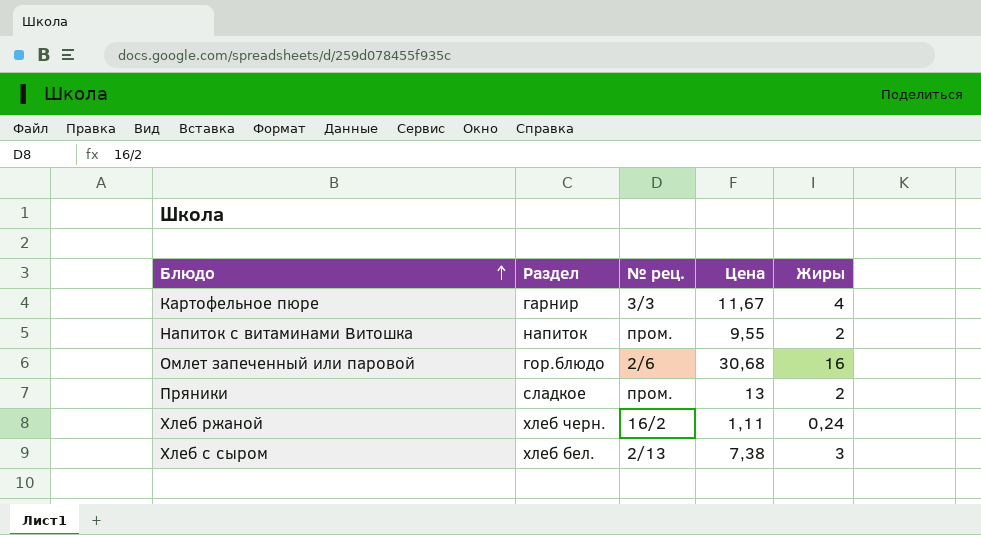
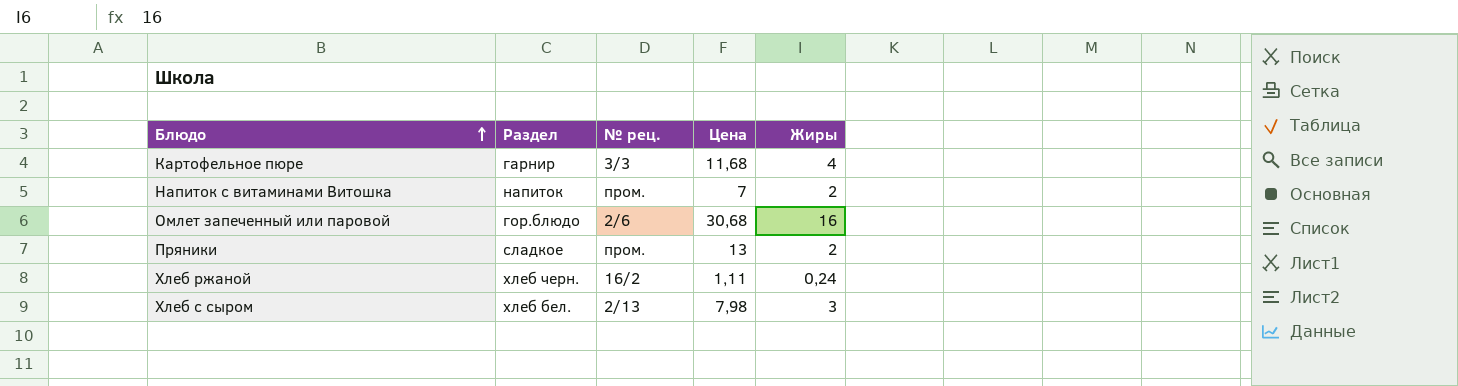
Картофельное пюре | Цена: 11,67 -> 11,68
Напиток с витаминами Витошка | Цена: 9,55 -> 7
Хлеб с сыром | Цена: 7,38 -> 7,98

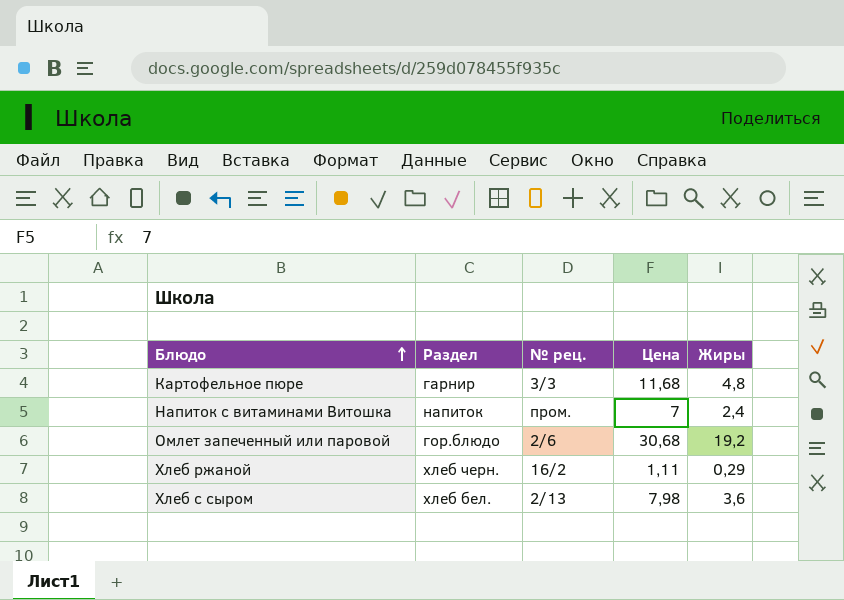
row Пряники: сладкое | пром. | 13 | 2 -> none
Картофельное пюре | Жиры: 4 -> 4,8
Напиток с витаминами Витошка | Жиры: 2 -> 2,4
Омлет запеченный или паровой | Жиры: 16 -> 19,2
Хлеб ржаной | Жиры: 0,24 -> 0,29
Хлеб с сыром | Жиры: 3 -> 3,6

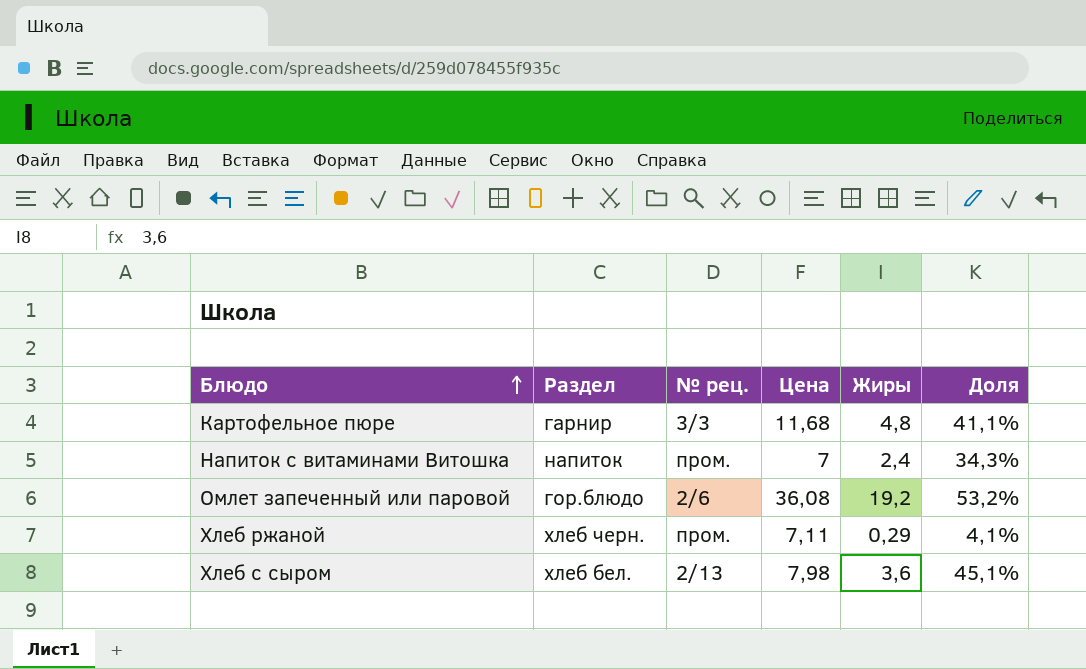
column Доля | formula: none -> [Жиры] / [Цена]
Омлет запеченный или паровой | Цена: 30,68 -> 36,08
Хлеб ржаной | № рец.: 16/2 -> пром.
Хлеб ржаной | Цена: 1,11 -> 7,11

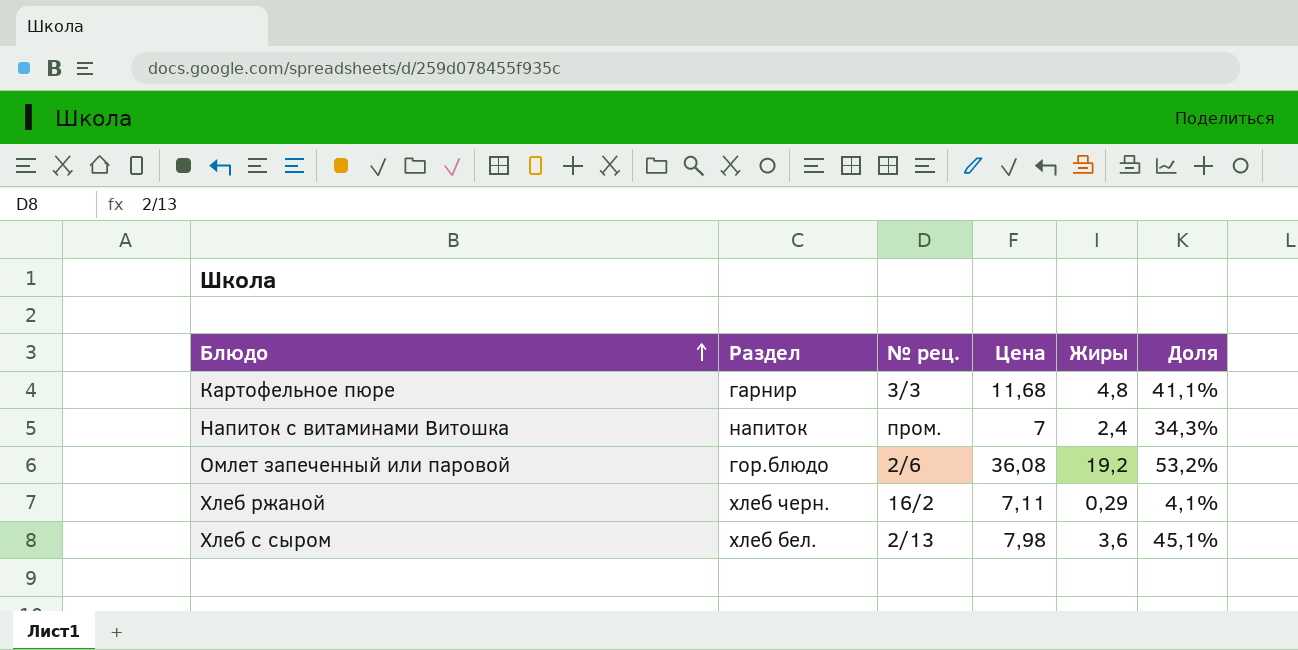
Хлеб ржаной | № рец.: пром. -> 16/2

